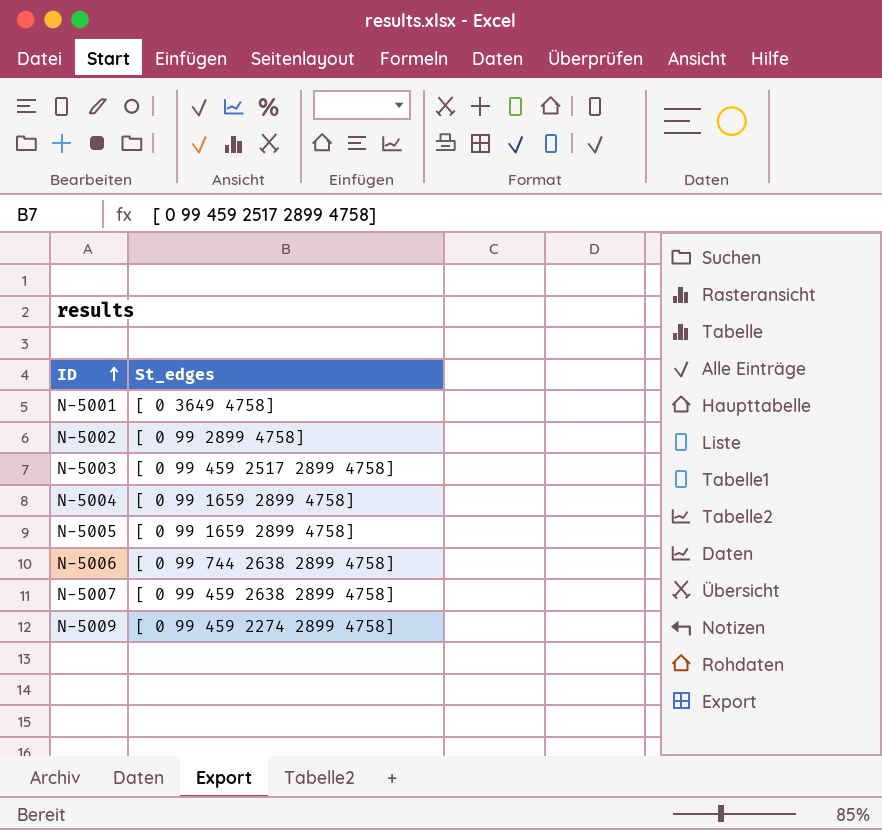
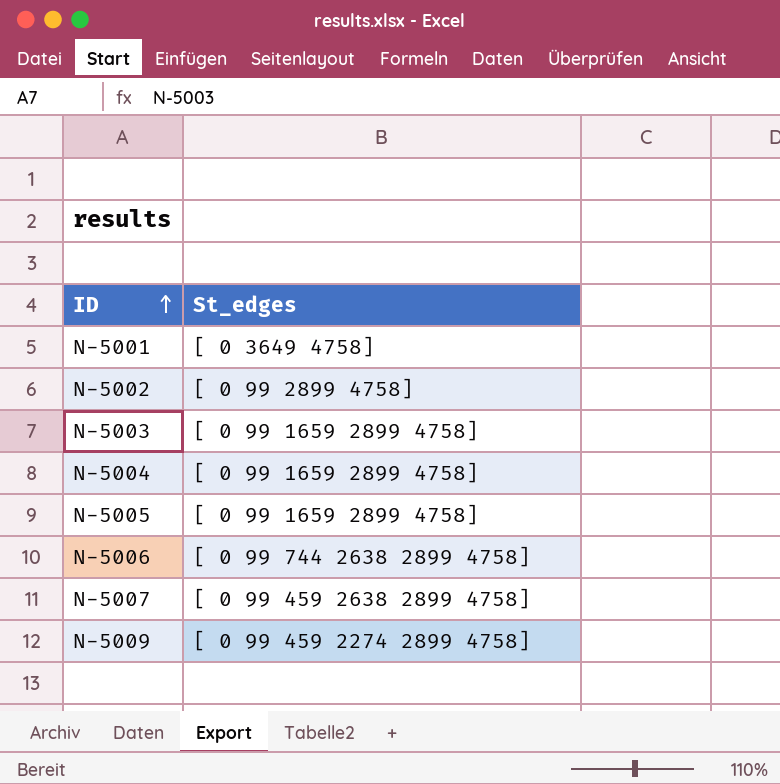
N-5003 | St_edges: [ 0 99 459 2517 2899 4758] -> [ 0 99 1659 2899 4758]

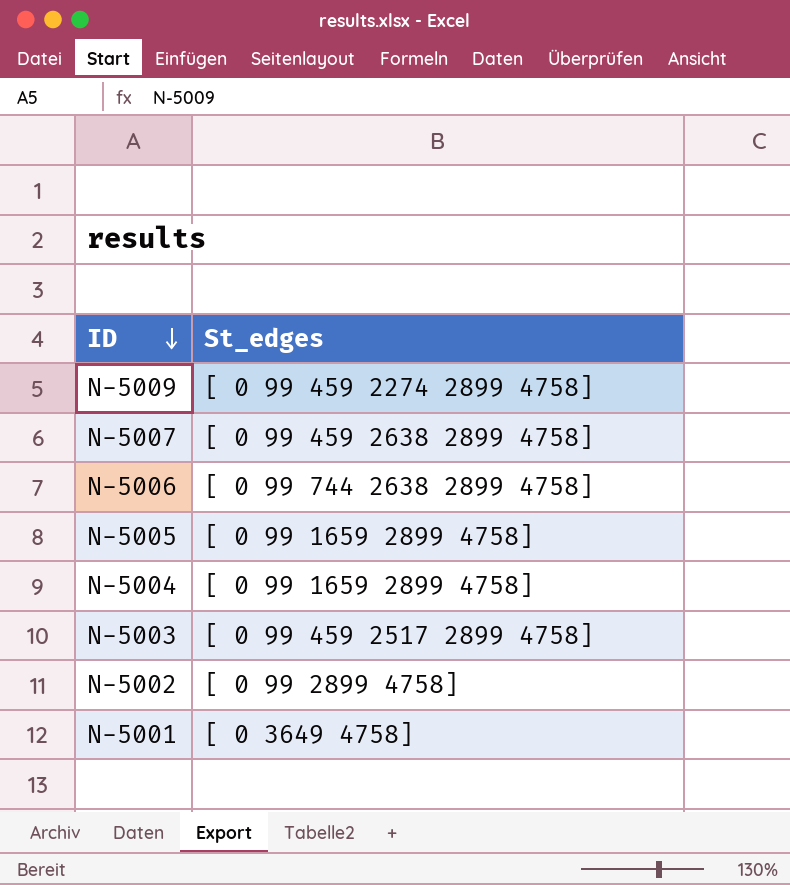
row order: ID ascending -> ID descending
N-5003 | St_edges: [ 0 99 1659 2899 4758] -> [ 0 99 459 2517 2899 4758]

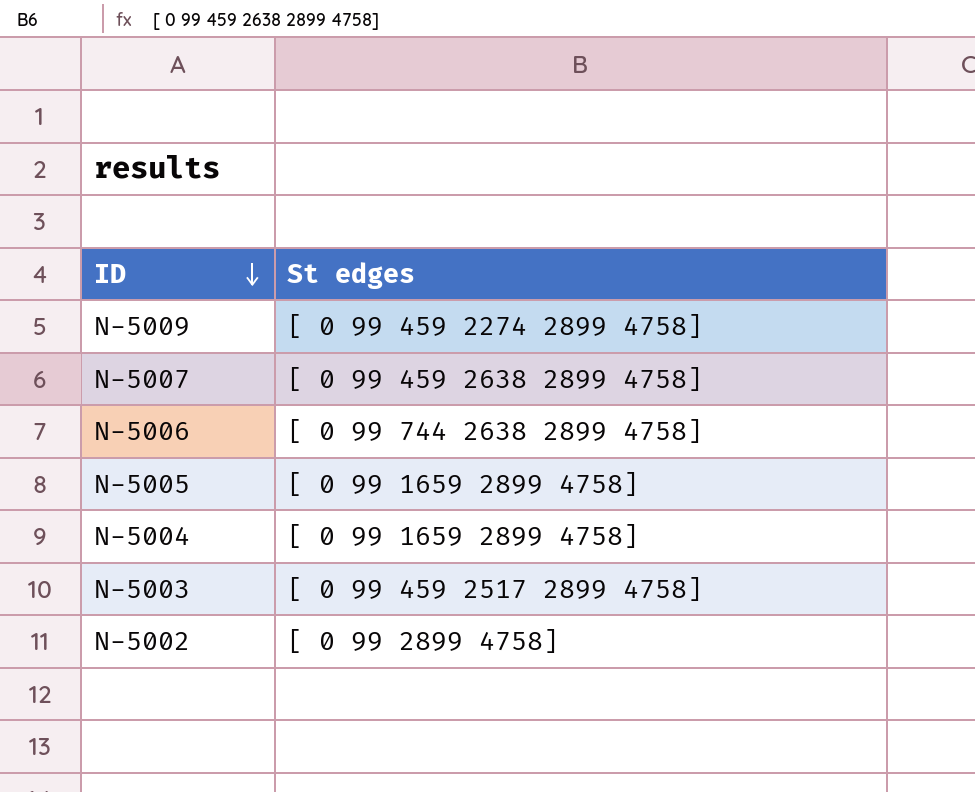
column name: St_edges -> St edges
row N-5001: [ 0 3649 4758] -> none

